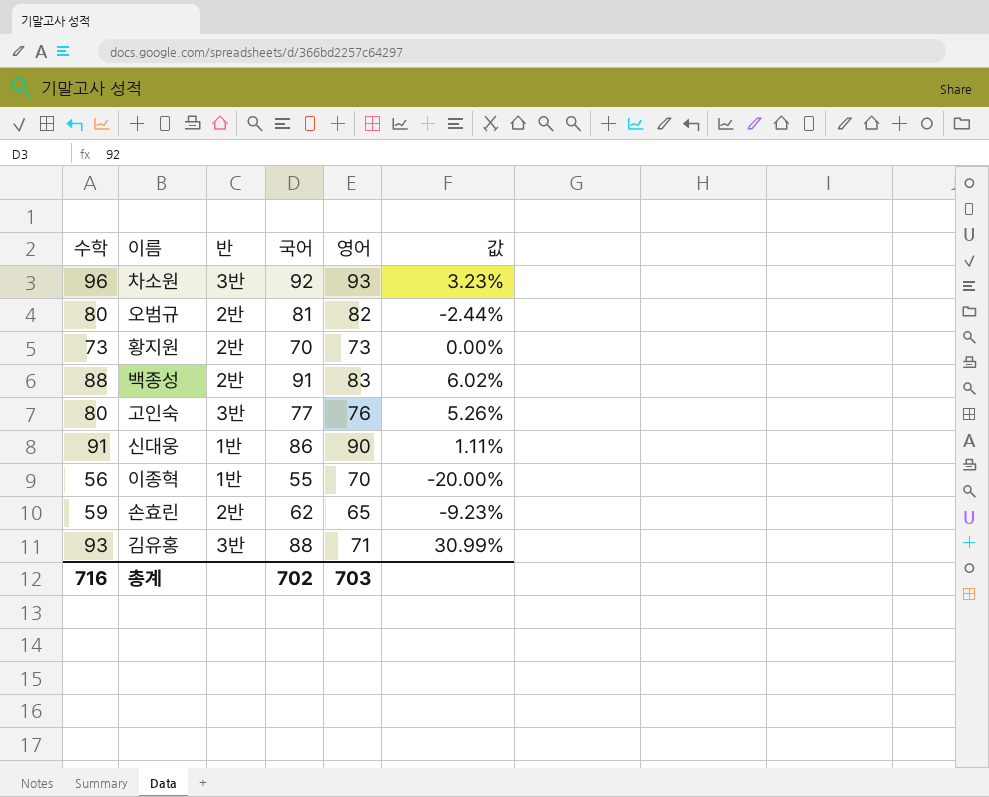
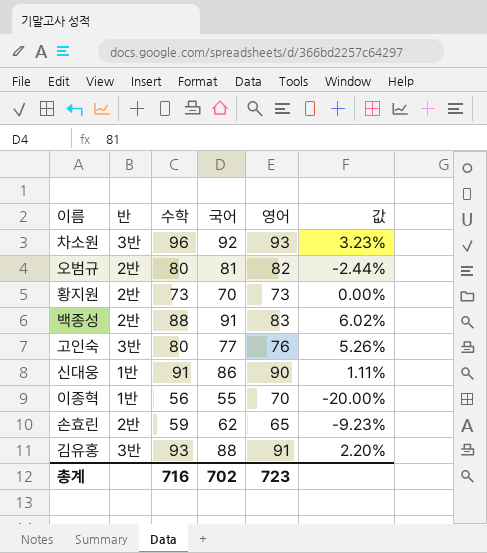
column 수학 | position: 1 -> 3
김유홍 | 영어: 71 -> 91
김유홍 | 값: 30.99% -> 2.20%
총계 | 영어: 703 -> 723

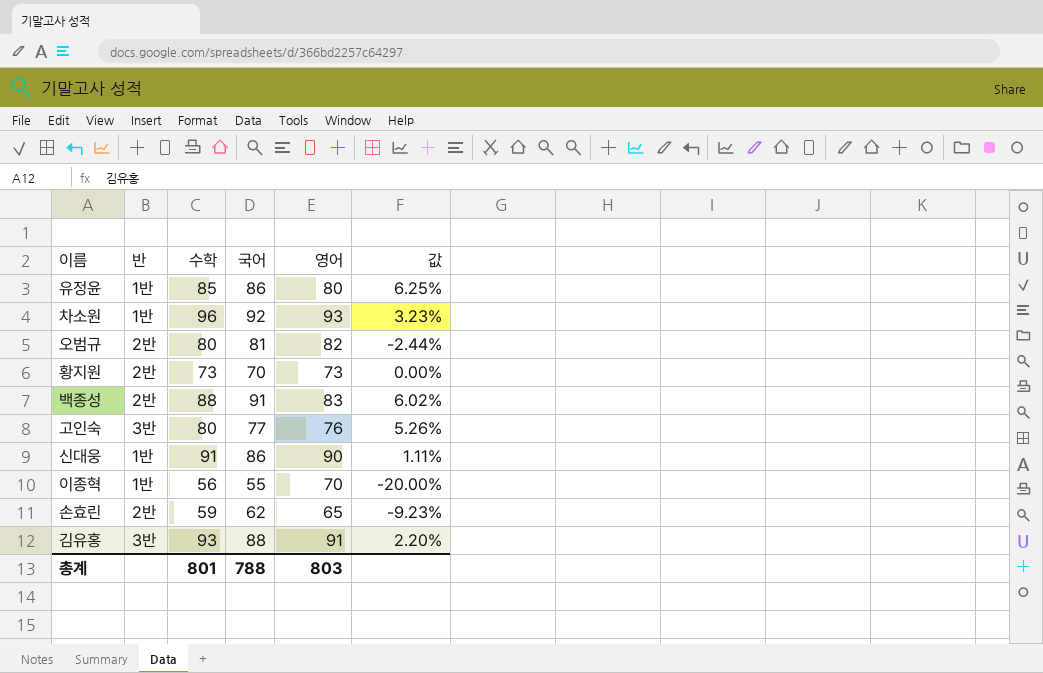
row 유정윤: none -> 1반 | 85 | 86 | 80 | 6.25%
차소원 | 반: 3반 -> 1반
총계 | 수학: 716 -> 801
총계 | 국어: 702 -> 788
총계 | 영어: 723 -> 803

